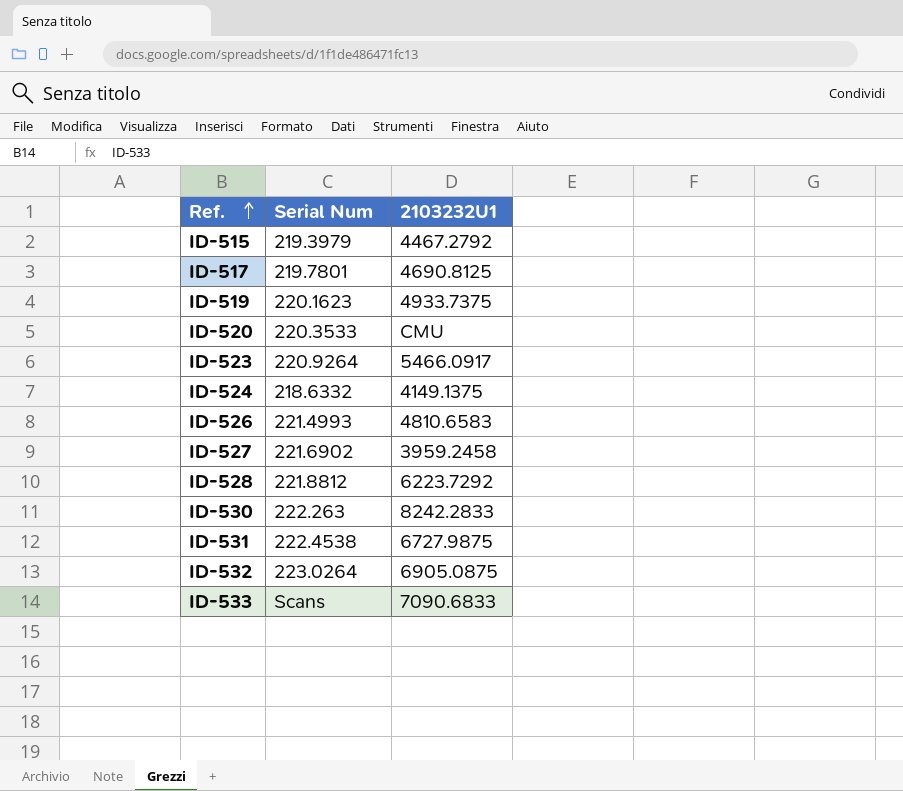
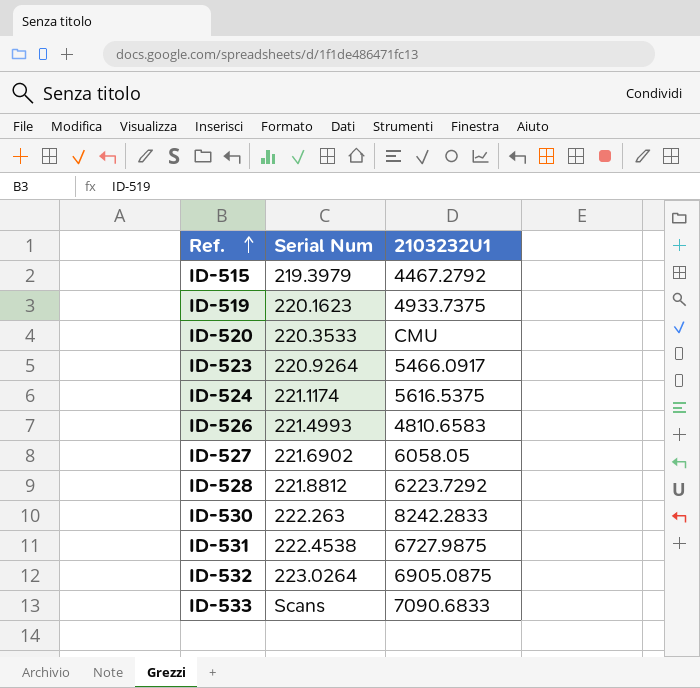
row ID-517: 219.7801 | 4690.8125 -> none
ID-524 | Serial Num: 218.6332 -> 221.1174
ID-524 | 2103232U1: 4149.1375 -> 5616.5375
ID-527 | 2103232U1: 3959.2458 -> 6058.05

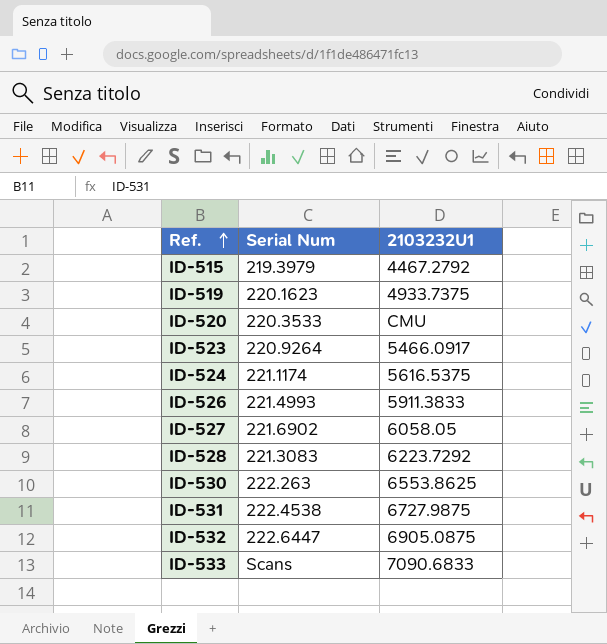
ID-526 | 2103232U1: 4810.6583 -> 5911.3833
ID-528 | Serial Num: 221.8812 -> 221.3083
ID-530 | 2103232U1: 8242.2833 -> 6553.8625
ID-532 | Serial Num: 223.0264 -> 222.6447

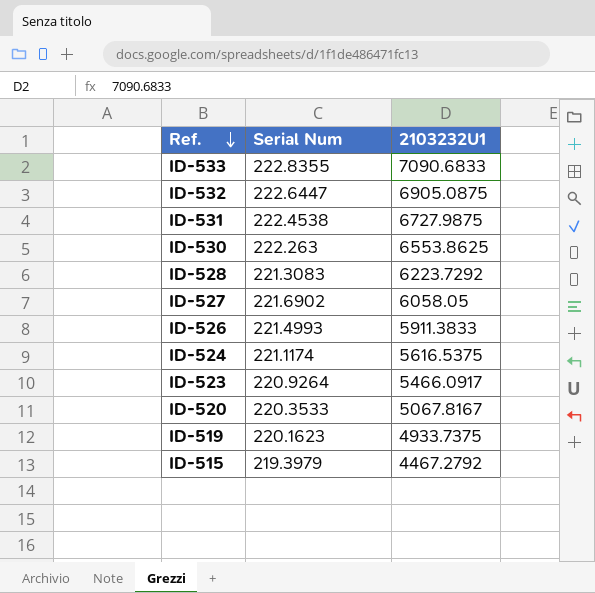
row order: Ref. ascending -> Ref. descending
ID-533 | Serial Num: Scans -> 222.8355
ID-520 | 2103232U1: CMU -> 5067.8167

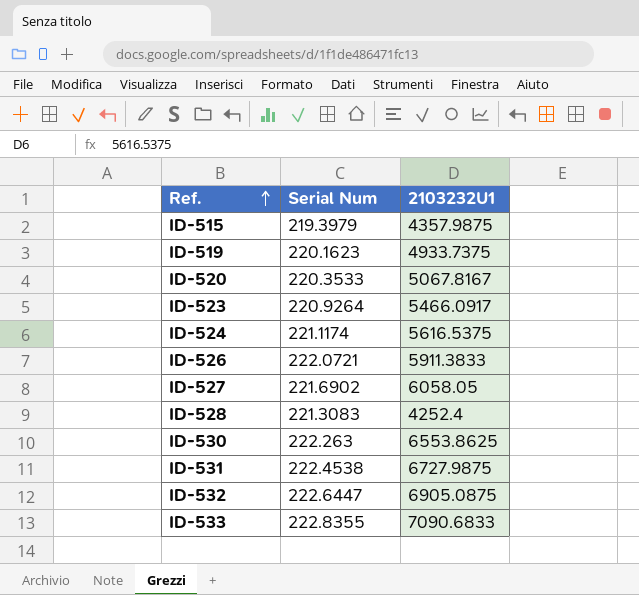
row order: Ref. descending -> Ref. ascending
ID-515 | 2103232U1: 4467.2792 -> 4357.9875
ID-526 | Serial Num: 221.4993 -> 222.0721
ID-528 | 2103232U1: 6223.7292 -> 4252.4

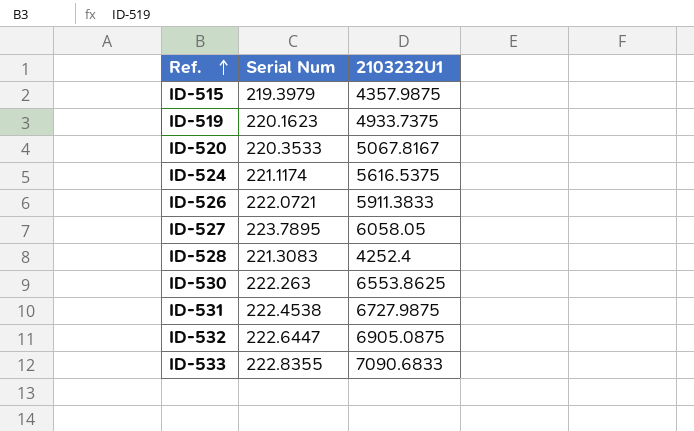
row ID-523: 220.9264 | 5466.0917 -> none
ID-527 | Serial Num: 221.6902 -> 223.7895

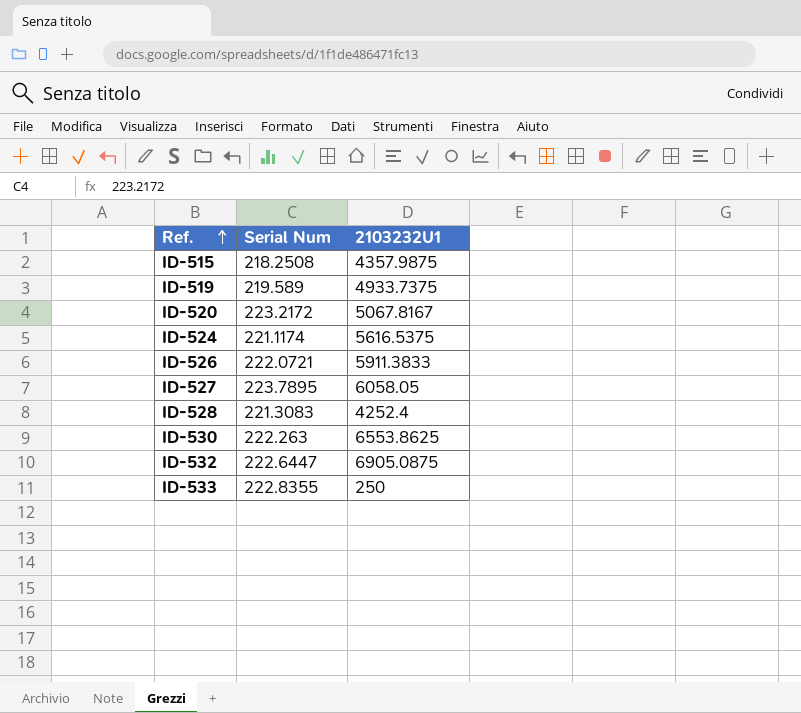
row ID-531: 222.4538 | 6727.9875 -> none
ID-515 | Serial Num: 219.3979 -> 218.2508
ID-519 | Serial Num: 220.1623 -> 219.589
ID-520 | Serial Num: 220.3533 -> 223.2172
ID-533 | 2103232U1: 7090.6833 -> 250

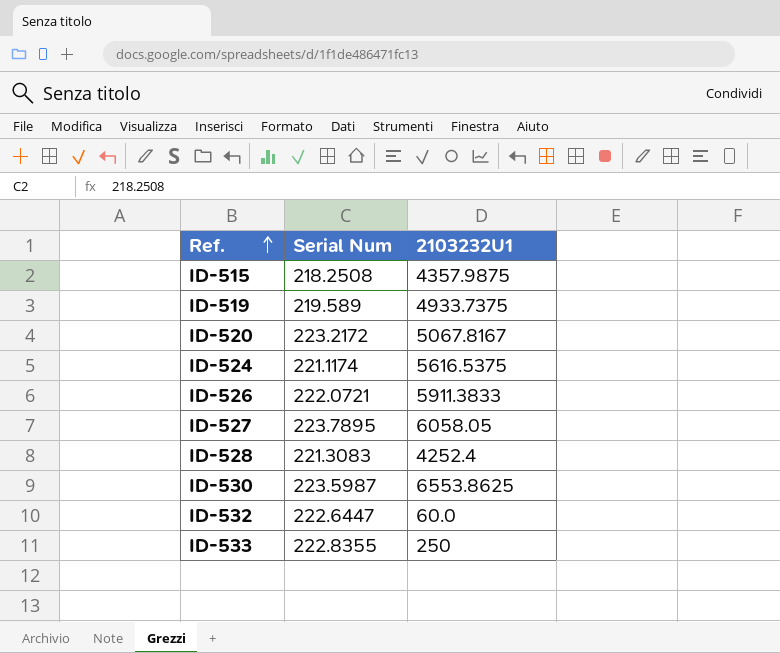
ID-530 | Serial Num: 222.263 -> 223.5987
ID-532 | 2103232U1: 6905.0875 -> 60.0

